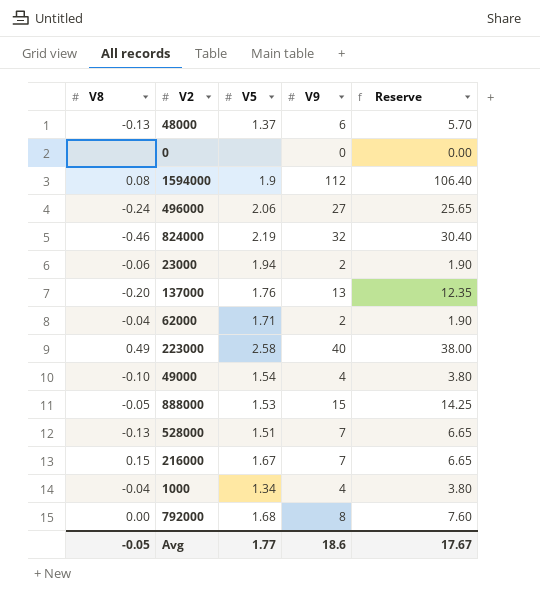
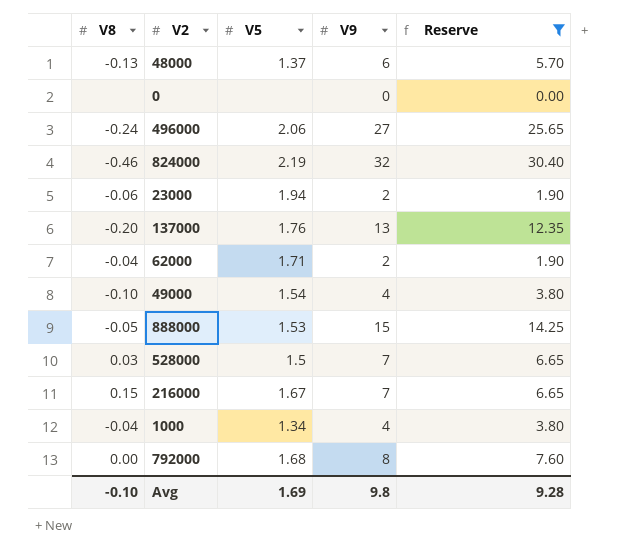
filter: none -> Reserve <= 30.40
528000 | V8: -0.13 -> 0.03
528000 | V5: 1.51 -> 1.5
Avg | V8: -0.05 -> -0.10
Avg | V5: 1.77 -> 1.69
Avg | V9: 18.6 -> 9.8
Avg | Reserve: 17.67 -> 9.28

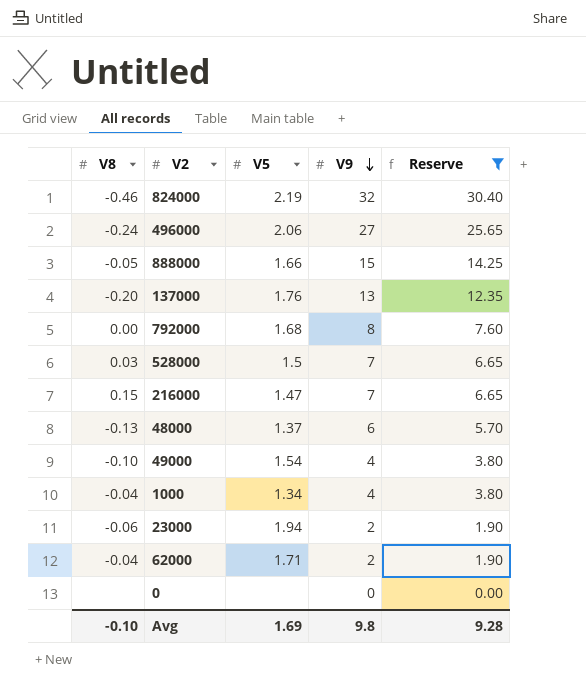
row order: none -> V9 descending
888000 | V5: 1.53 -> 1.66
216000 | V5: 1.67 -> 1.47

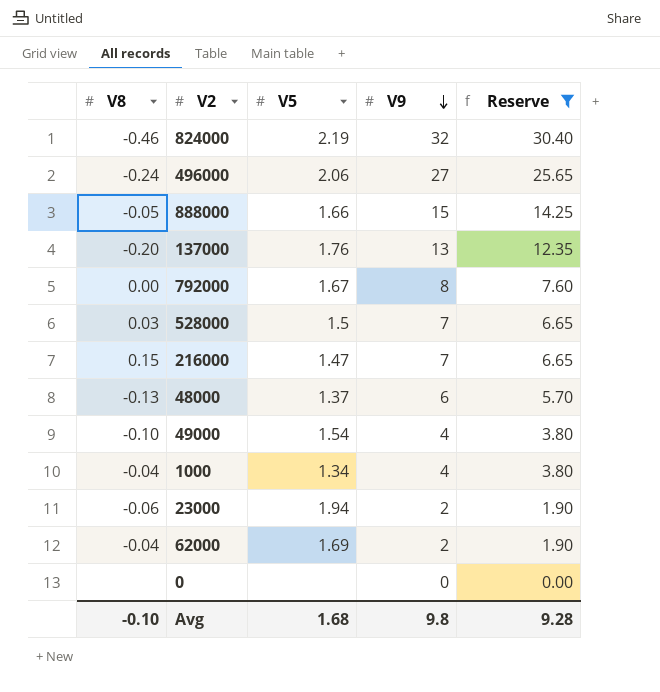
792000 | V5: 1.68 -> 1.67
62000 | V5: 1.71 -> 1.69
Avg | V5: 1.69 -> 1.68

